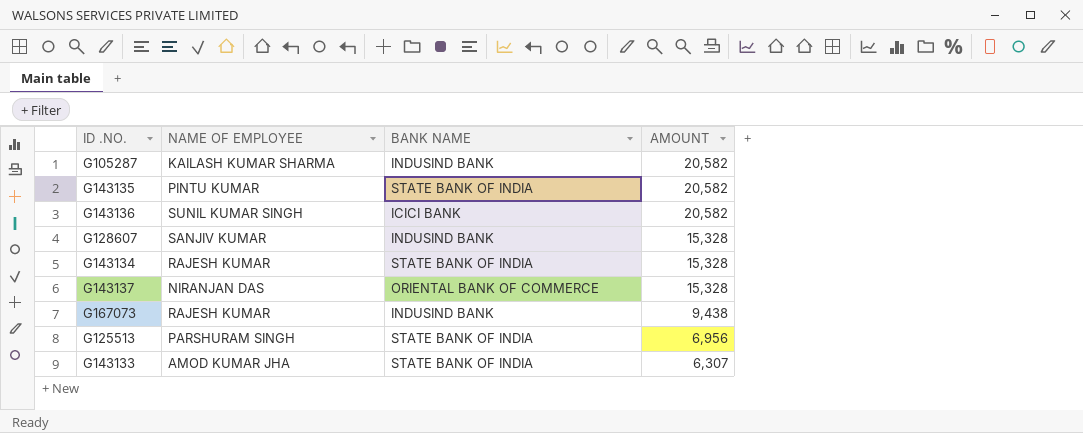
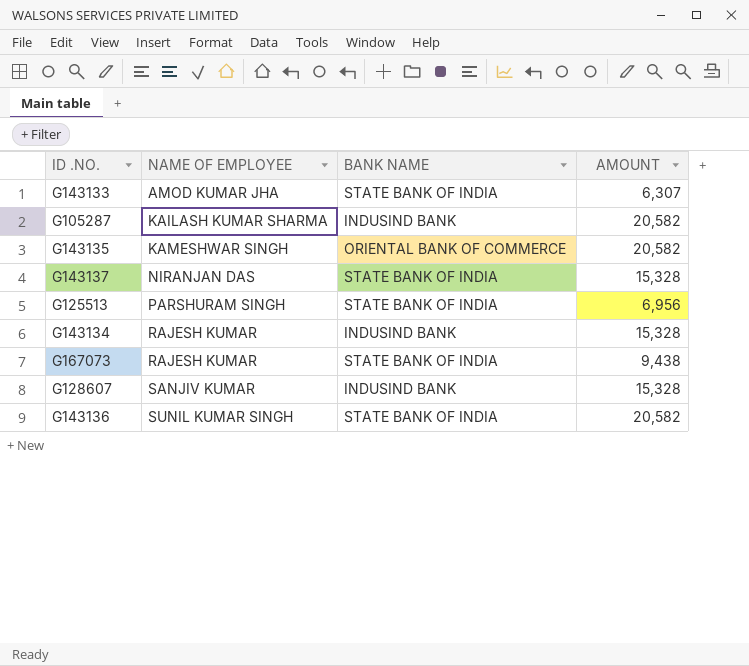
row order: AMOUNT descending -> NAME OF EMPLOYEE ascending
G143135 | NAME OF EMPLOYEE: PINTU KUMAR -> KAMESHWAR SINGH
G143135 | BANK NAME: STATE BANK OF INDIA -> ORIENTAL BANK OF COMMERCE
G143137 | BANK NAME: ORIENTAL BANK OF COMMERCE -> STATE BANK OF INDIA
G143134 | BANK NAME: STATE BANK OF INDIA -> INDUSIND BANK
G167073 | BANK NAME: INDUSIND BANK -> STATE BANK OF INDIA
G143136 | BANK NAME: ICICI BANK -> STATE BANK OF INDIA

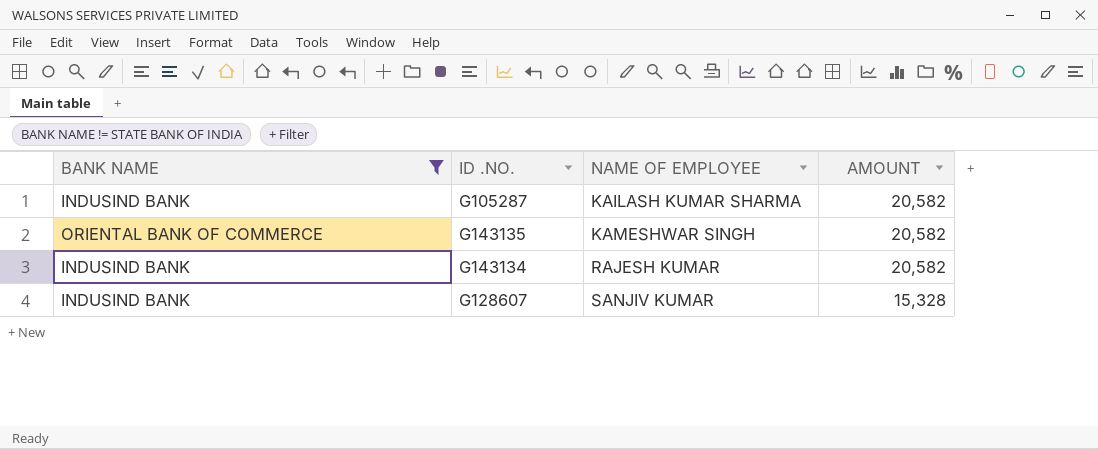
filter: none -> BANK NAME != STATE BANK OF INDIA
column BANK NAME | position: 3 -> 1
G143134 | AMOUNT: 15,328 -> 20,582

